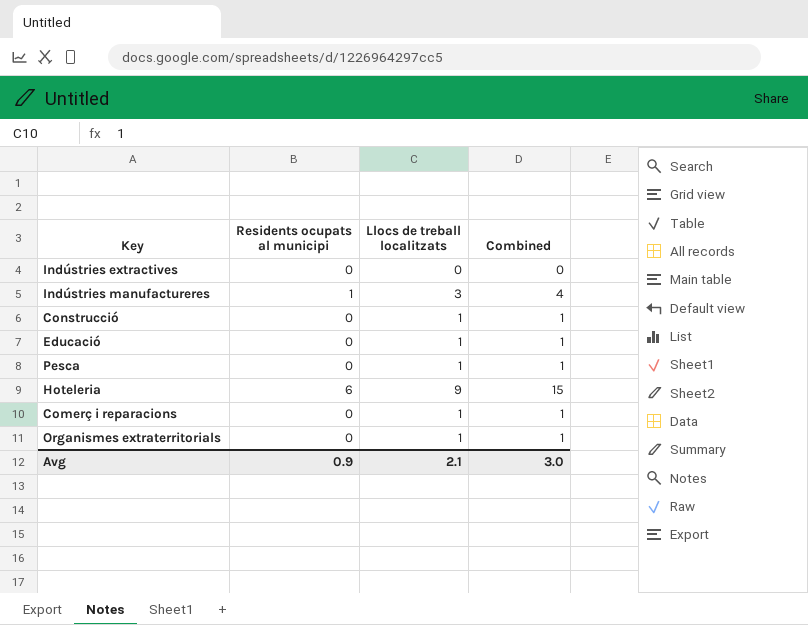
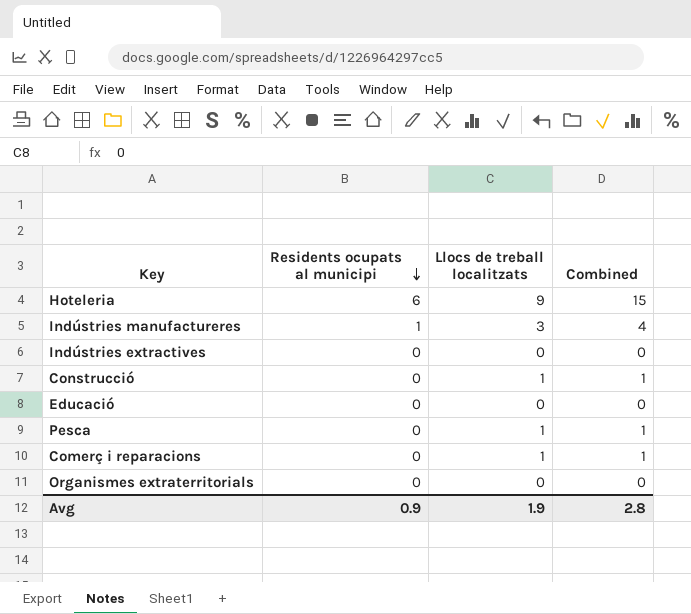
row order: none -> Residents ocupats al municipi descending
Educació | Llocs de treball localitzats: 1 -> 0
Educació | Combined: 1 -> 0
Organismes extraterritorials | Llocs de treball localitzats: 1 -> 0
Organismes extraterritorials | Combined: 1 -> 0
Avg | Llocs de treball localitzats: 2.1 -> 1.9
Avg | Combined: 3.0 -> 2.8

